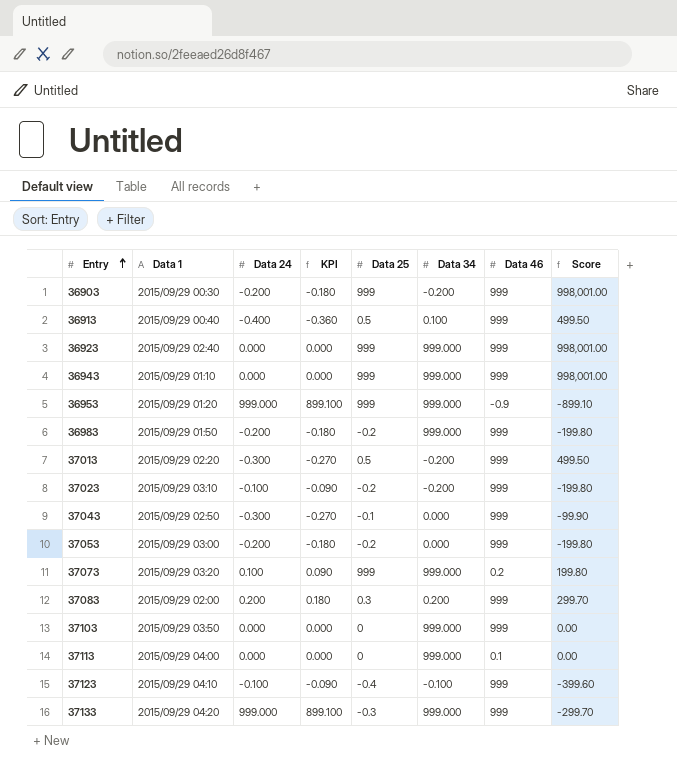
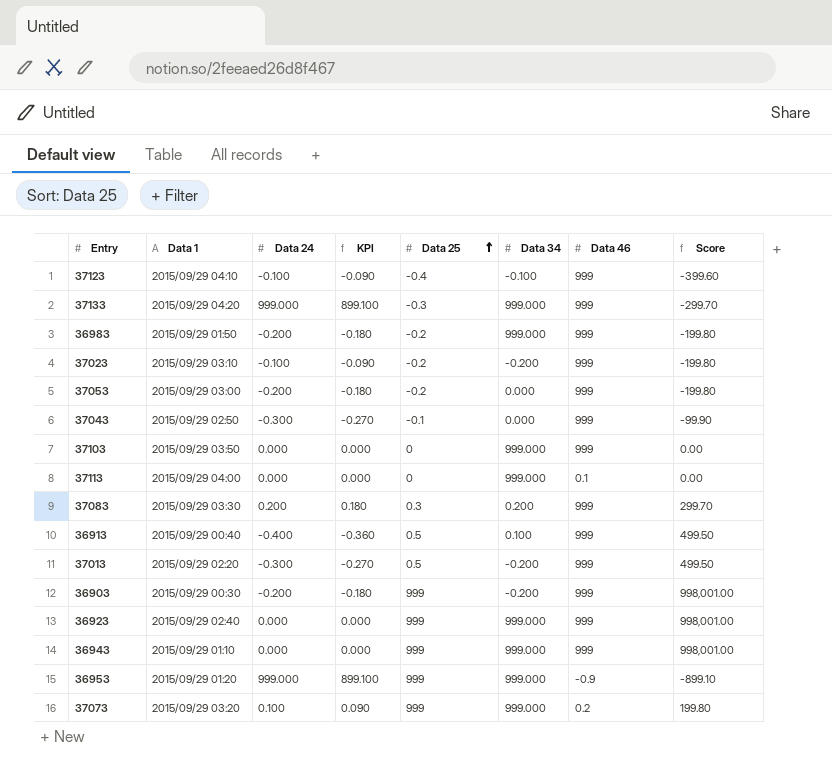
row order: Entry ascending -> Data 25 ascending
37083 | Data 1: 2015/09/29 02:00 -> 2015/09/29 03:30

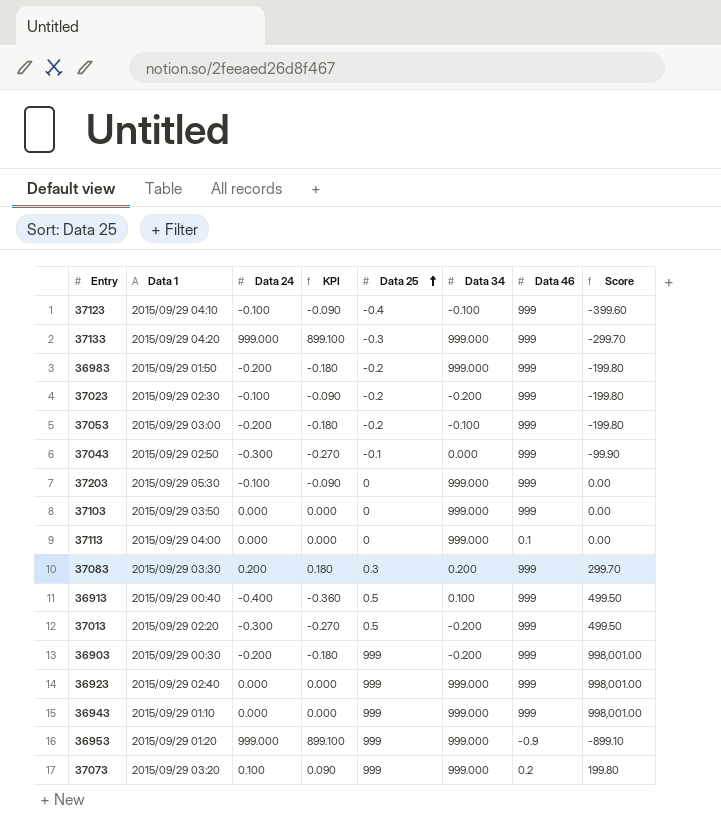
37023 | Data 1: 2015/09/29 03:10 -> 2015/09/29 02:30
37053 | Data 34: 0.000 -> -0.100
row 37203: none -> 2015/09/29 05:30 | -0.100 | -0.090 | 0 | 999.000 | 999 | 0.00

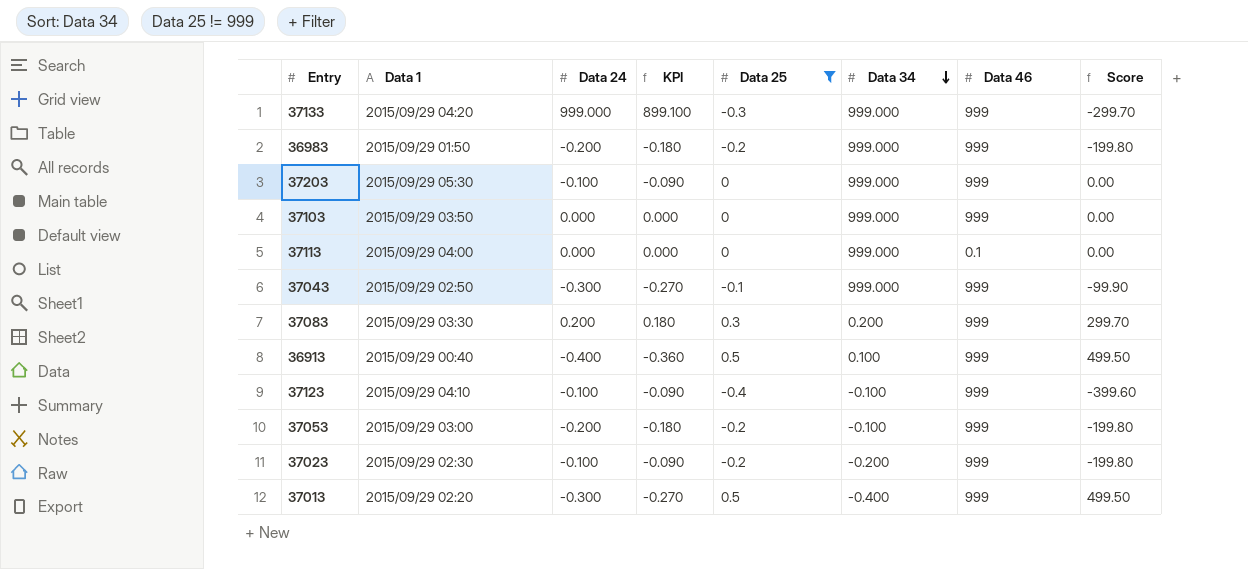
filter: none -> Data 25 != 999
row order: Data 25 ascending -> Data 34 descending
37043 | Data 34: 0.000 -> 999.000
37013 | Data 34: -0.200 -> -0.400

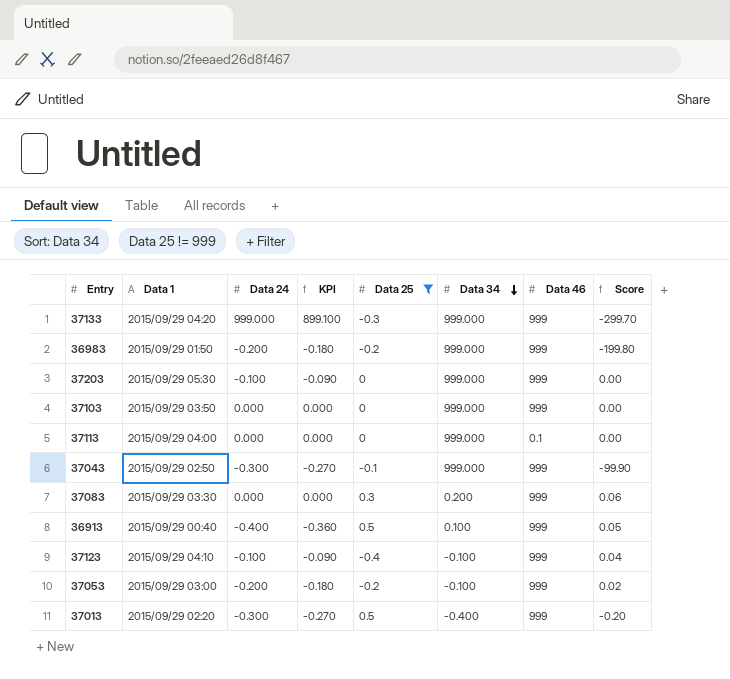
column Score | formula: [Data 25] * [Data 46] -> [Data 25] * [Data 34]
row 37023: 2015/09/29 02:30 | -0.100 | -0.090 | -0.2 | -0.200 | 999 | -199.80 -> none
37083 | Data 24: 0.200 -> 0.000
37083 | KPI: 0.180 -> 0.000

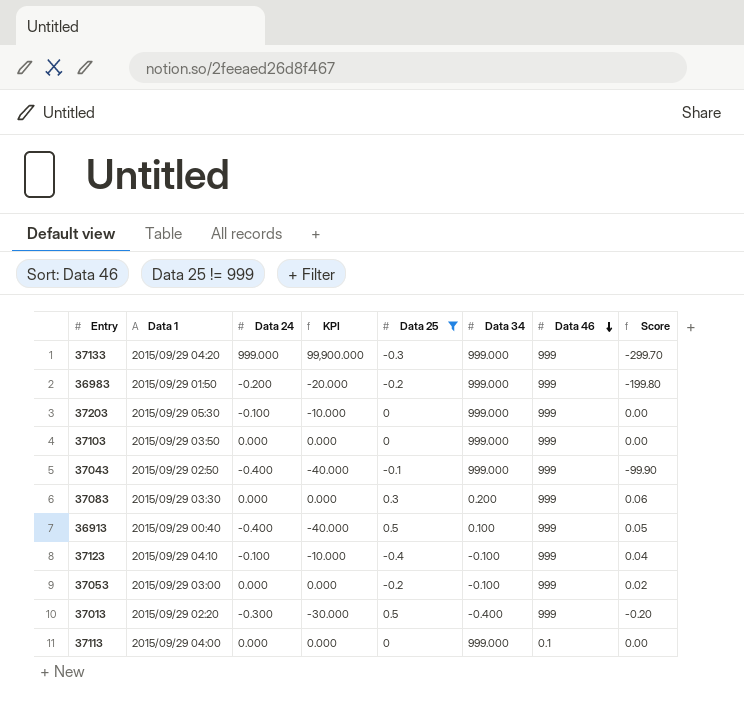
row order: Data 34 descending -> Data 46 descending
column KPI | formula: [Data 24] * 0.9 -> [Data 24] * 100
37043 | Data 24: -0.300 -> -0.400
37053 | Data 24: -0.200 -> 0.000

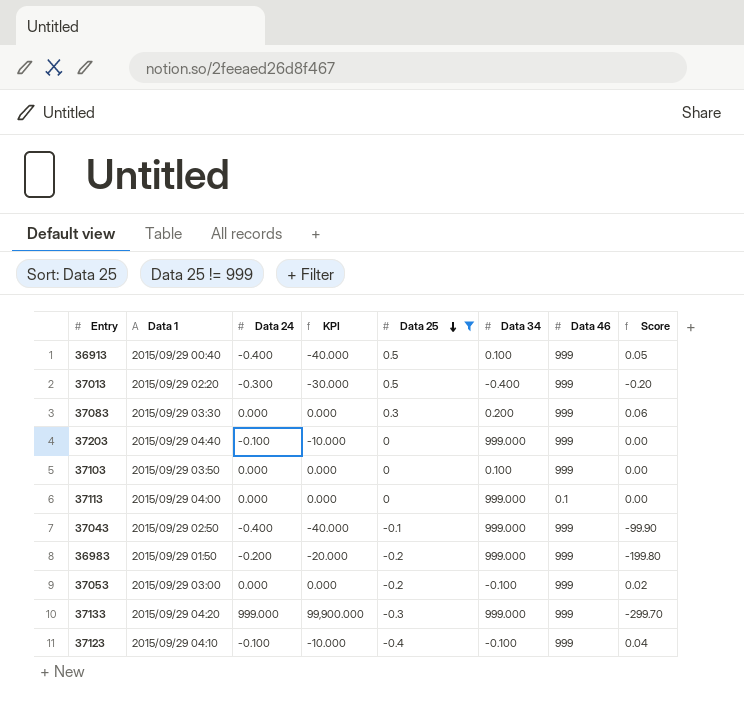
row order: Data 46 descending -> Data 25 descending
37203 | Data 1: 2015/09/29 05:30 -> 2015/09/29 04:40
37103 | Data 34: 999.000 -> 0.100

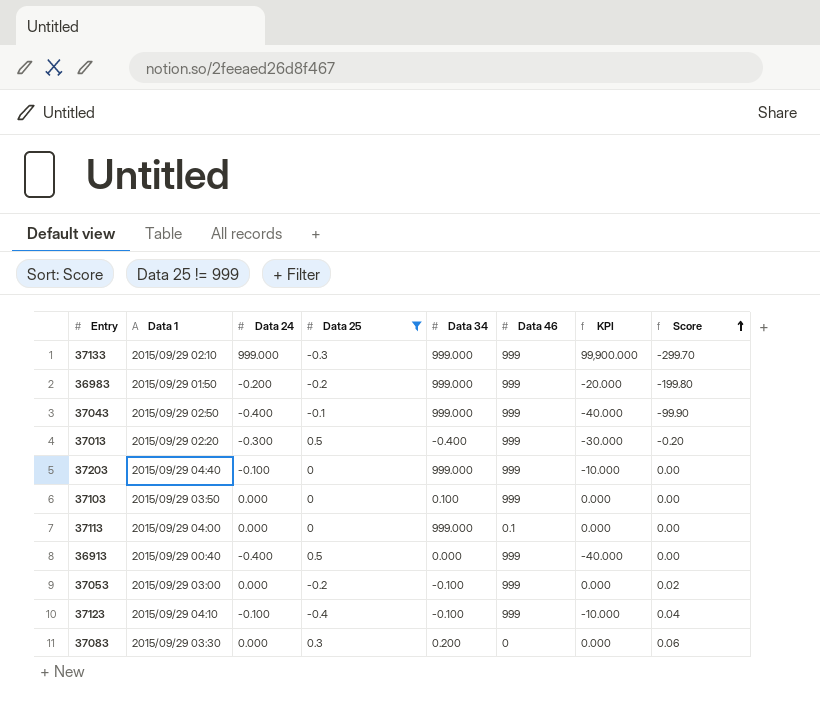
row order: Data 25 descending -> Score ascending
column KPI | position: 4 -> 7
37133 | Data 1: 2015/09/29 04:20 -> 2015/09/29 02:10
36913 | Data 34: 0.100 -> 0.000
36913 | Score: 0.05 -> 0.00
37083 | Data 46: 999 -> 0

